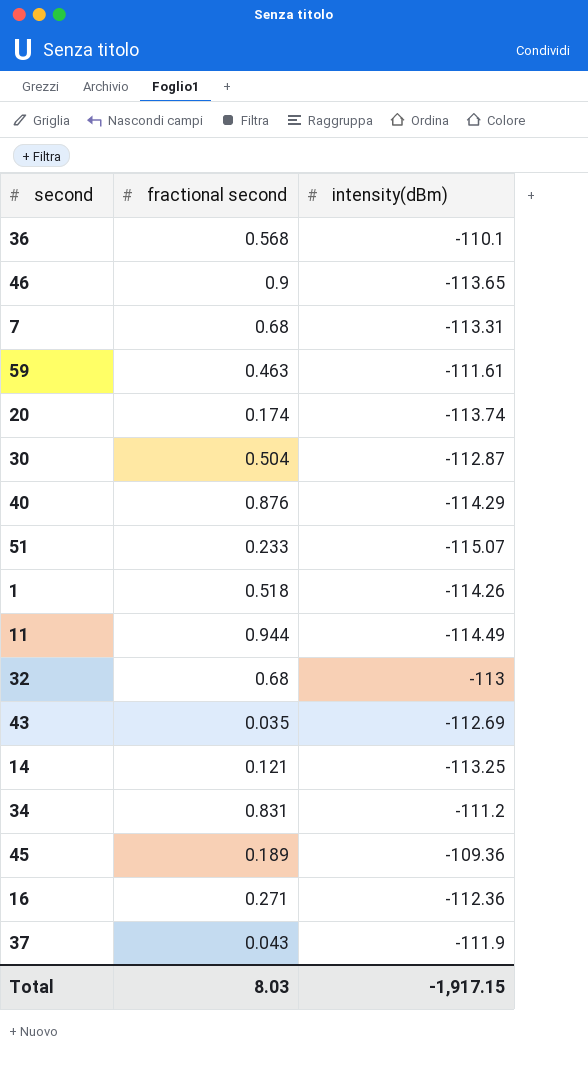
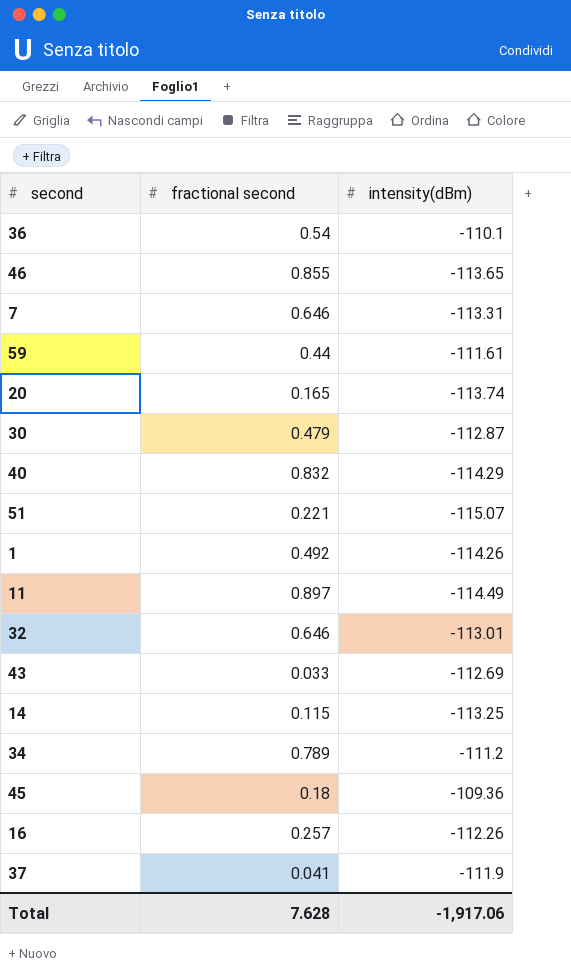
36 | fractional second: 0.568 -> 0.54
46 | fractional second: 0.9 -> 0.855
7 | fractional second: 0.68 -> 0.646
59 | fractional second: 0.463 -> 0.44
20 | fractional second: 0.174 -> 0.165
30 | fractional second: 0.504 -> 0.479
40 | fractional second: 0.876 -> 0.832
51 | fractional second: 0.233 -> 0.221
1 | fractional second: 0.518 -> 0.492
11 | fractional second: 0.944 -> 0.897
32 | fractional second: 0.68 -> 0.646
32 | intensity(dBm): -113 -> -113.01
43 | fractional second: 0.035 -> 0.033
14 | fractional second: 0.121 -> 0.115
34 | fractional second: 0.831 -> 0.789
45 | fractional second: 0.189 -> 0.18
16 | fractional second: 0.271 -> 0.257
16 | intensity(dBm): -112.36 -> -112.26
37 | fractional second: 0.043 -> 0.041
Total | fractional second: 8.03 -> 7.628
Total | intensity(dBm): -1,917.15 -> -1,917.06

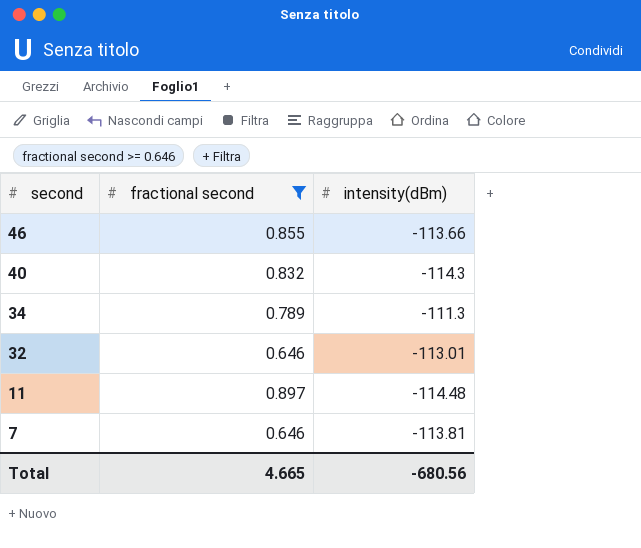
filter: none -> fractional second >= 0.646
row order: none -> second descending
46 | intensity(dBm): -113.65 -> -113.66
40 | intensity(dBm): -114.29 -> -114.3
34 | intensity(dBm): -111.2 -> -111.3
11 | intensity(dBm): -114.49 -> -114.48
7 | intensity(dBm): -113.31 -> -113.81
Total | fractional second: 7.628 -> 4.665
Total | intensity(dBm): -1,917.06 -> -680.56

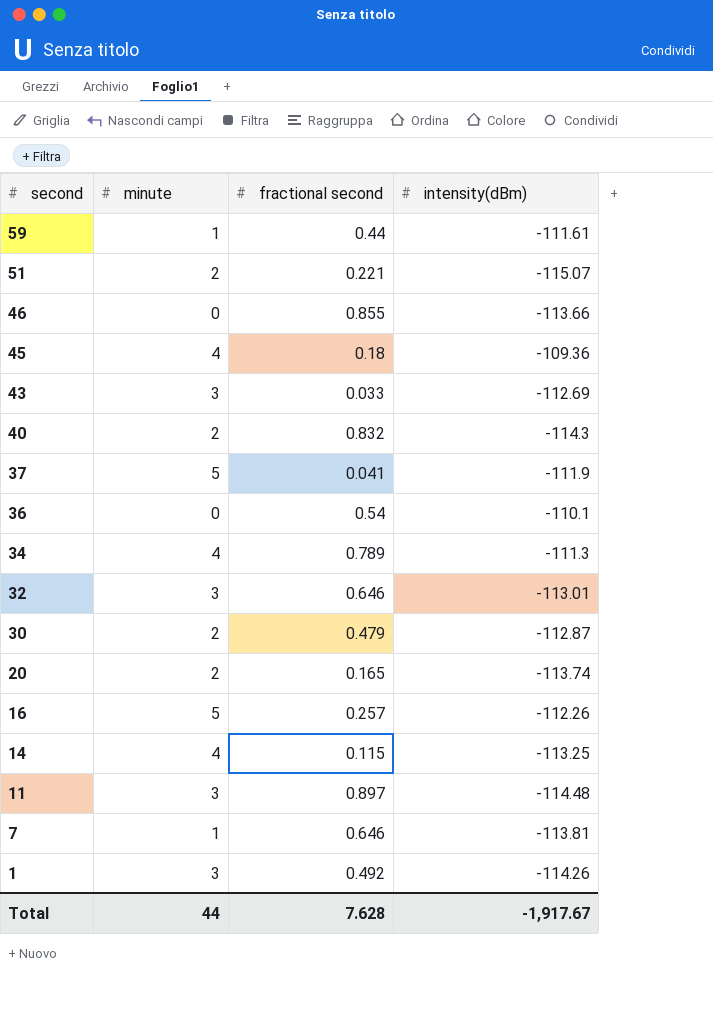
filter: fractional second >= 0.646 -> none
column minute | position: none -> 2
Total | fractional second: 4.665 -> 7.628
Total | intensity(dBm): -680.56 -> -1,917.67

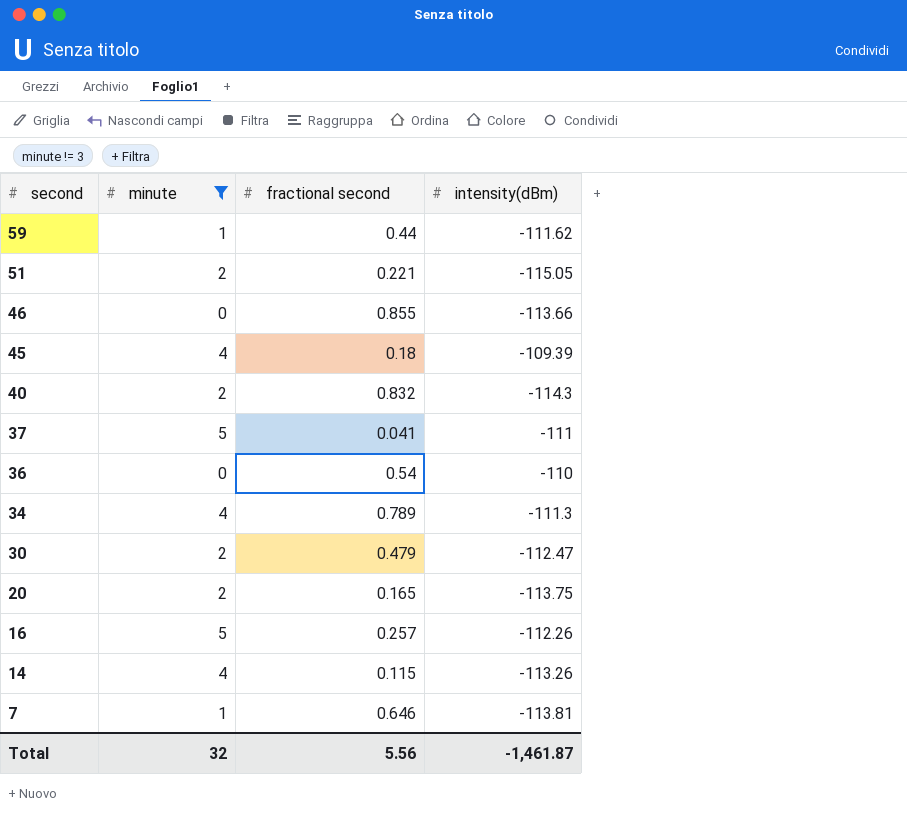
filter: none -> minute != 3
59 | intensity(dBm): -111.61 -> -111.62
51 | intensity(dBm): -115.07 -> -115.05
45 | intensity(dBm): -109.36 -> -109.39
37 | intensity(dBm): -111.9 -> -111
36 | intensity(dBm): -110.1 -> -110
30 | intensity(dBm): -112.87 -> -112.47
20 | intensity(dBm): -113.74 -> -113.75
14 | intensity(dBm): -113.25 -> -113.26
Total | minute: 44 -> 32
Total | fractional second: 7.628 -> 5.56
Total | intensity(dBm): -1,917.67 -> -1,461.87

